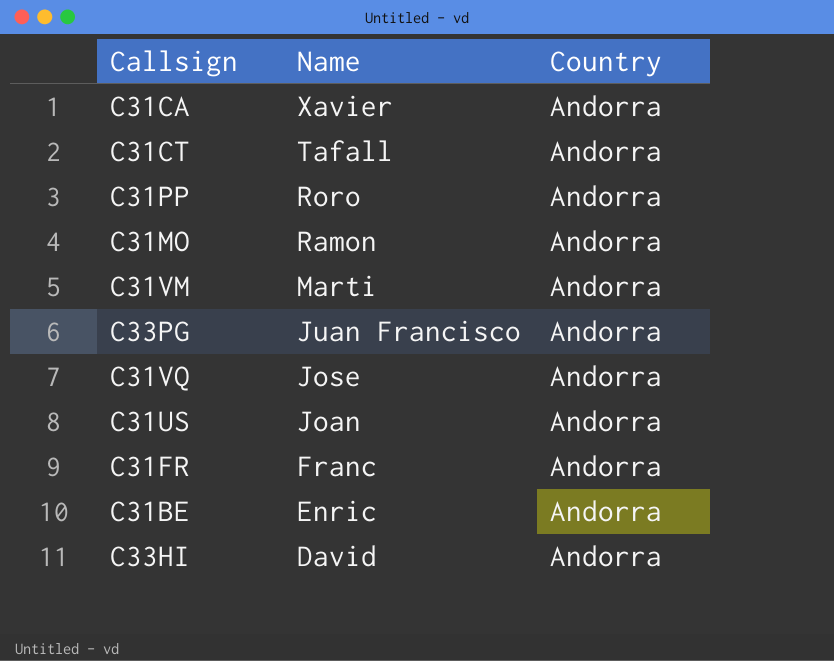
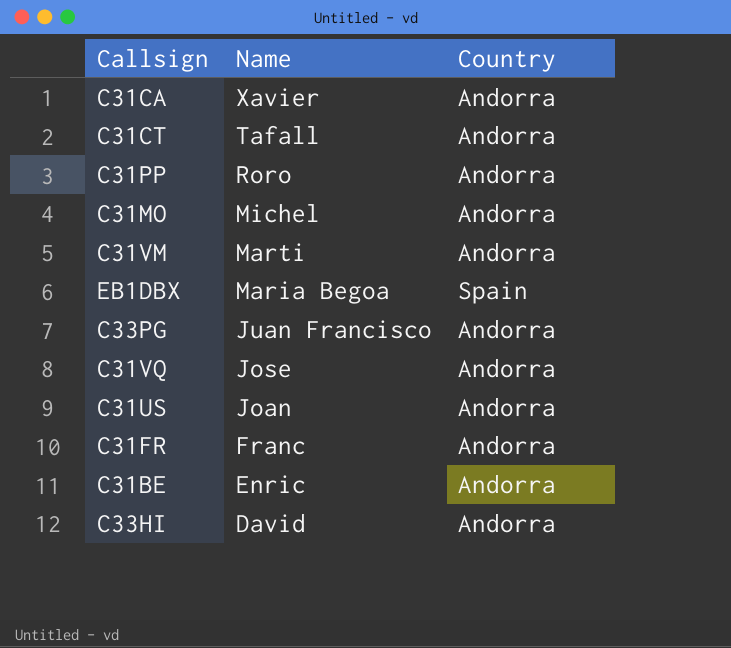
C31MO | Name: Ramon -> Michel
row EB1DBX: none -> Maria Begoa | Spain

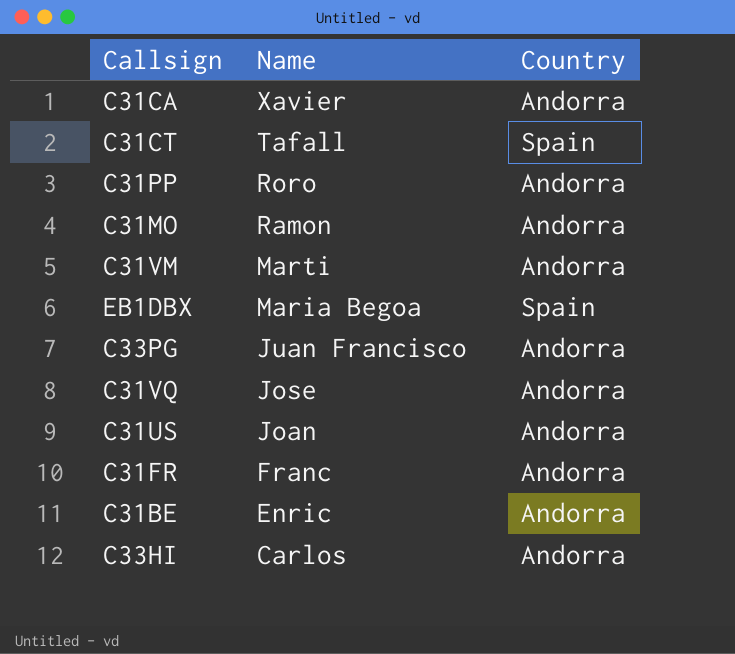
C31CT | Country: Andorra -> Spain
C31MO | Name: Michel -> Ramon
C33HI | Name: David -> Carlos

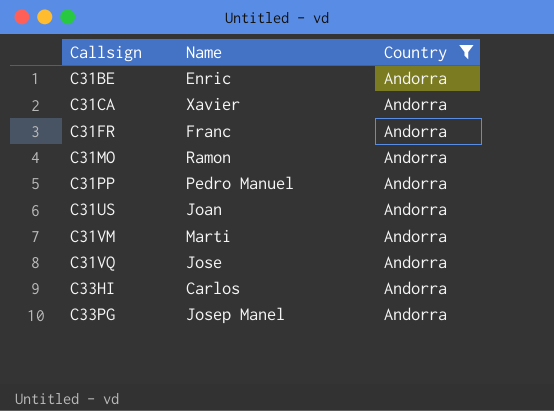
filter: none -> Country = Andorra
row order: Name descending -> Callsign ascending
C31PP | Name: Roro -> Pedro Manuel
C33PG | Name: Juan Francisco -> Josep Manel

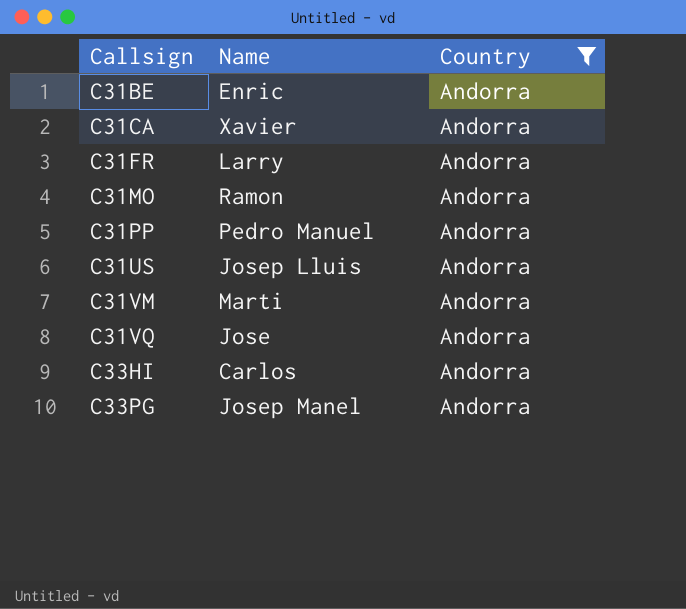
C31FR | Name: Franc -> Larry
C31US | Name: Joan -> Josep Lluis

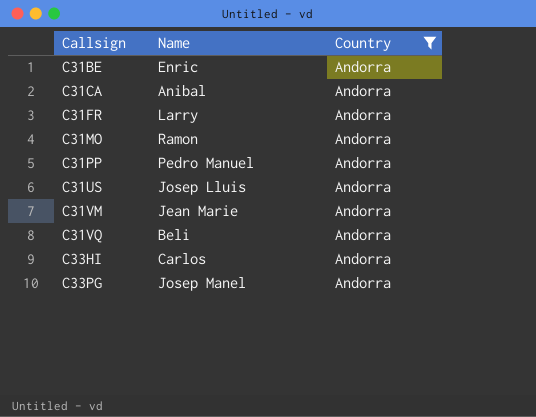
C31CA | Name: Xavier -> Anibal
C31VM | Name: Marti -> Jean Marie
C31VQ | Name: Jose -> Beli

